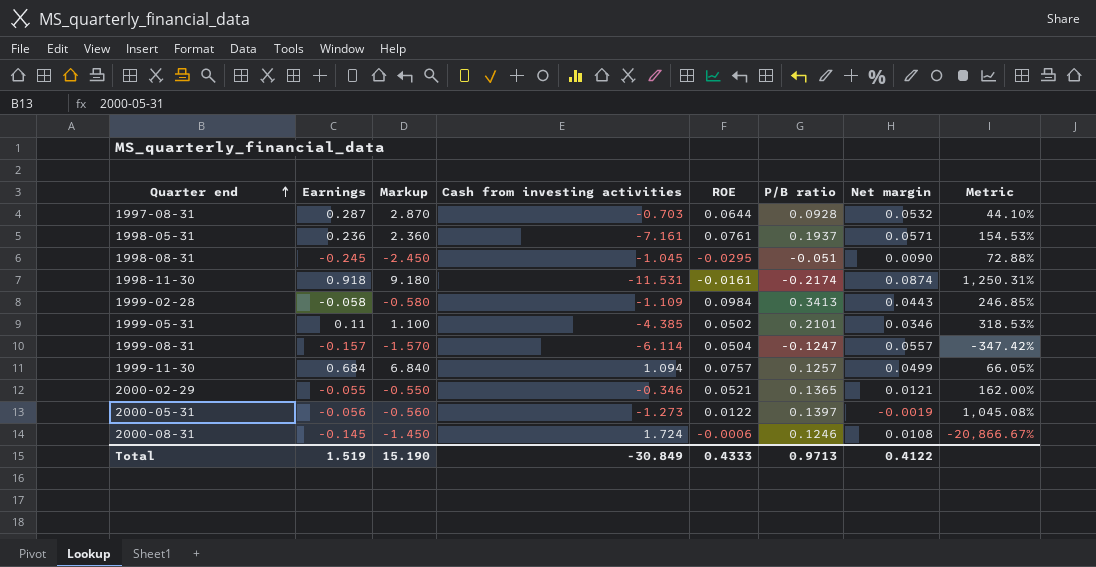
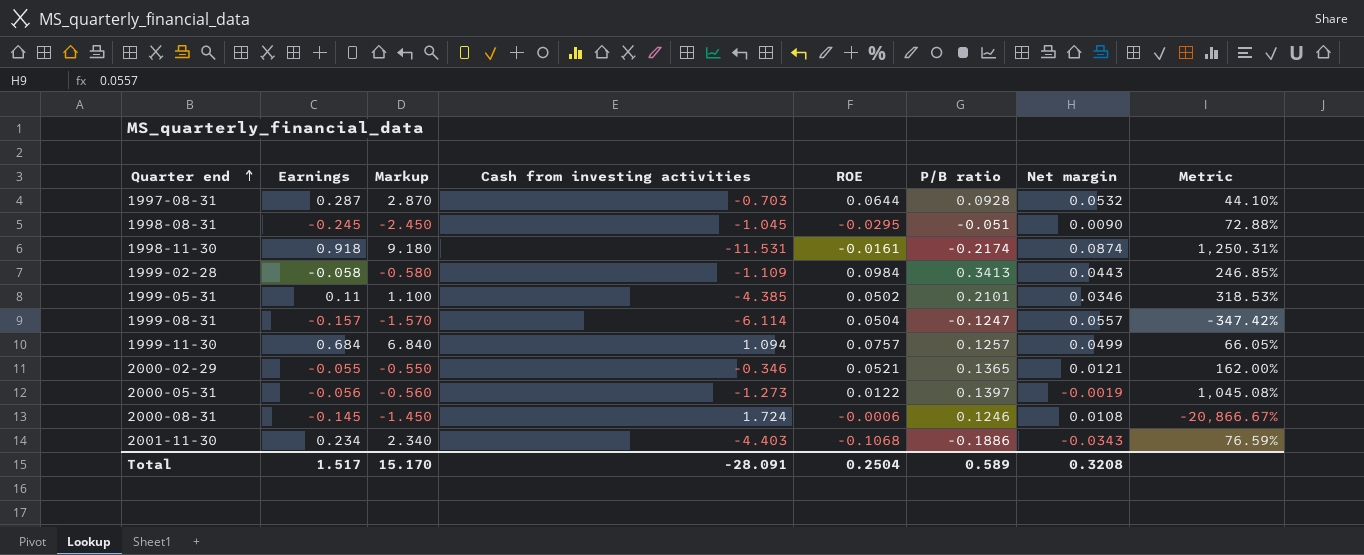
row 1998-05-31: 0.236 | 2.360 | -7.161 | 0.0761 | 0.1937 | 0.0571 | 154.53% -> none
row 2001-11-30: none -> 0.234 | 2.340 | -4.403 | -0.1068 | -0.1886 | -0.0343 | 76.59%
Total | Earnings: 1.519 -> 1.517
Total | Markup: 15.190 -> 15.170
Total | Cash from investing activities: -30.849 -> -28.091
Total | ROE: 0.4333 -> 0.2504
Total | P/B ratio: 0.9713 -> 0.589
Total | Net margin: 0.4122 -> 0.3208

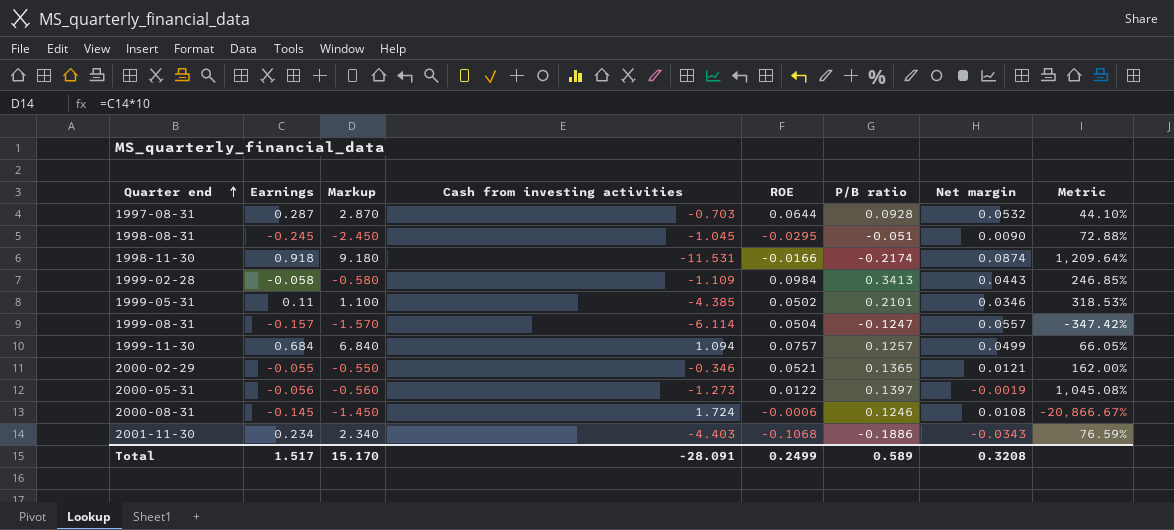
1998-11-30 | ROE: -0.0161 -> -0.0166
1998-11-30 | Metric: 1,250.31% -> 1,209.64%
Total | ROE: 0.2504 -> 0.2499

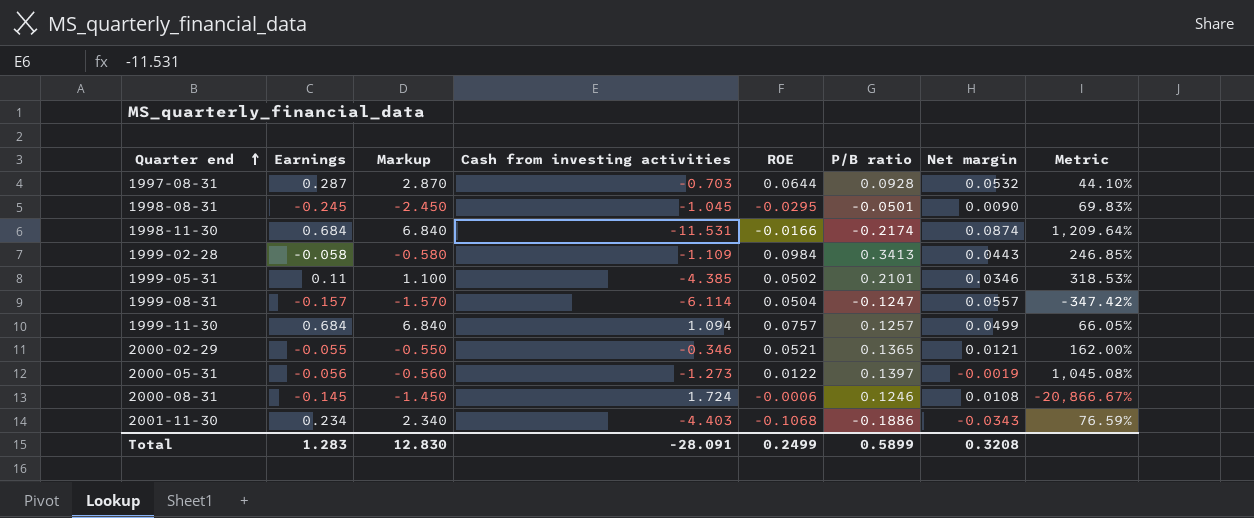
1998-08-31 | P/B ratio: -0.051 -> -0.0501
1998-08-31 | Metric: 72.88% -> 69.83%
1998-11-30 | Earnings: 0.918 -> 0.684
1998-11-30 | Markup: 9.180 -> 6.840
Total | Earnings: 1.517 -> 1.283
Total | Markup: 15.170 -> 12.830
Total | P/B ratio: 0.589 -> 0.5899

